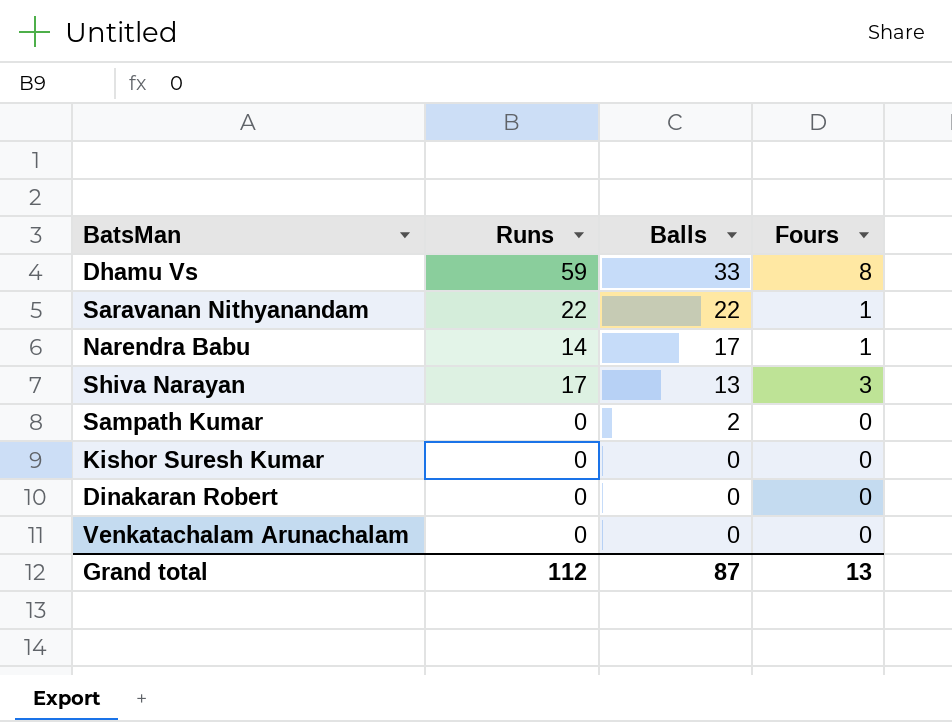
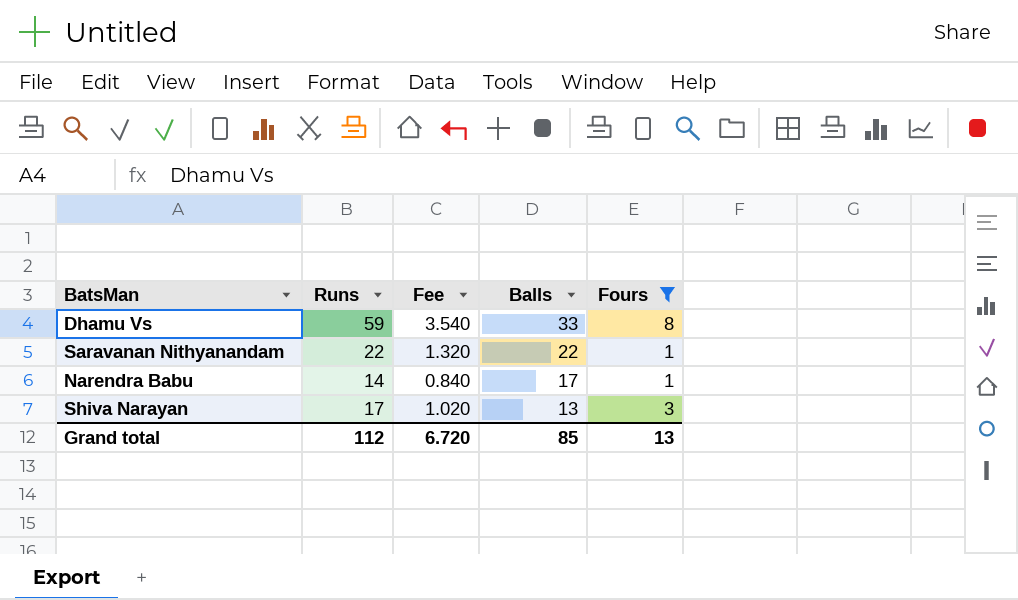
filter: none -> Fours != 0
column Fee | formula: none -> [Runs] * 0.06
Grand total | Balls: 87 -> 85

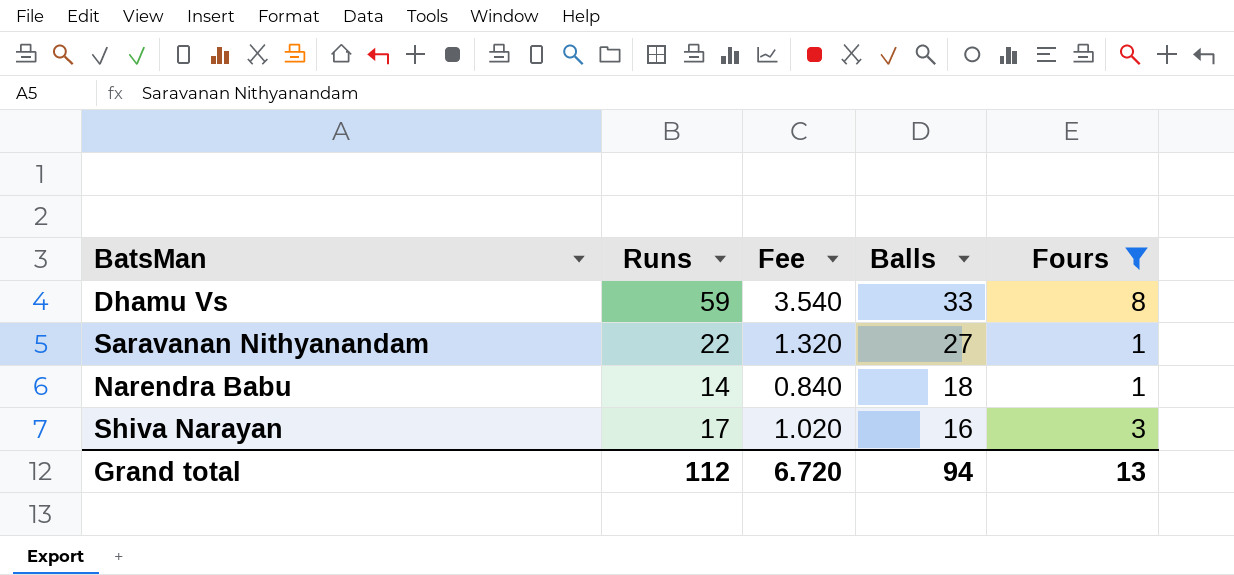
Saravanan Nithyanandam | Balls: 22 -> 27
Narendra Babu | Balls: 17 -> 18
Shiva Narayan | Balls: 13 -> 16
Grand total | Balls: 85 -> 94

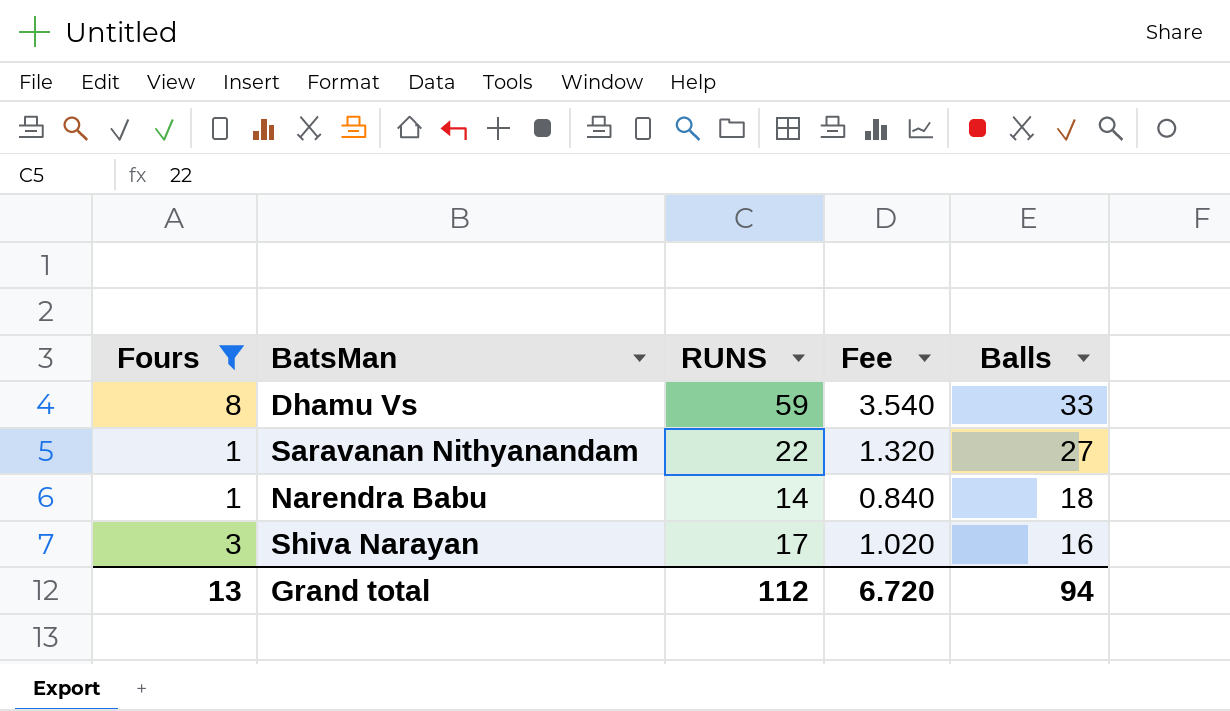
column Fours | position: 5 -> 1
column name: Runs -> RUNS

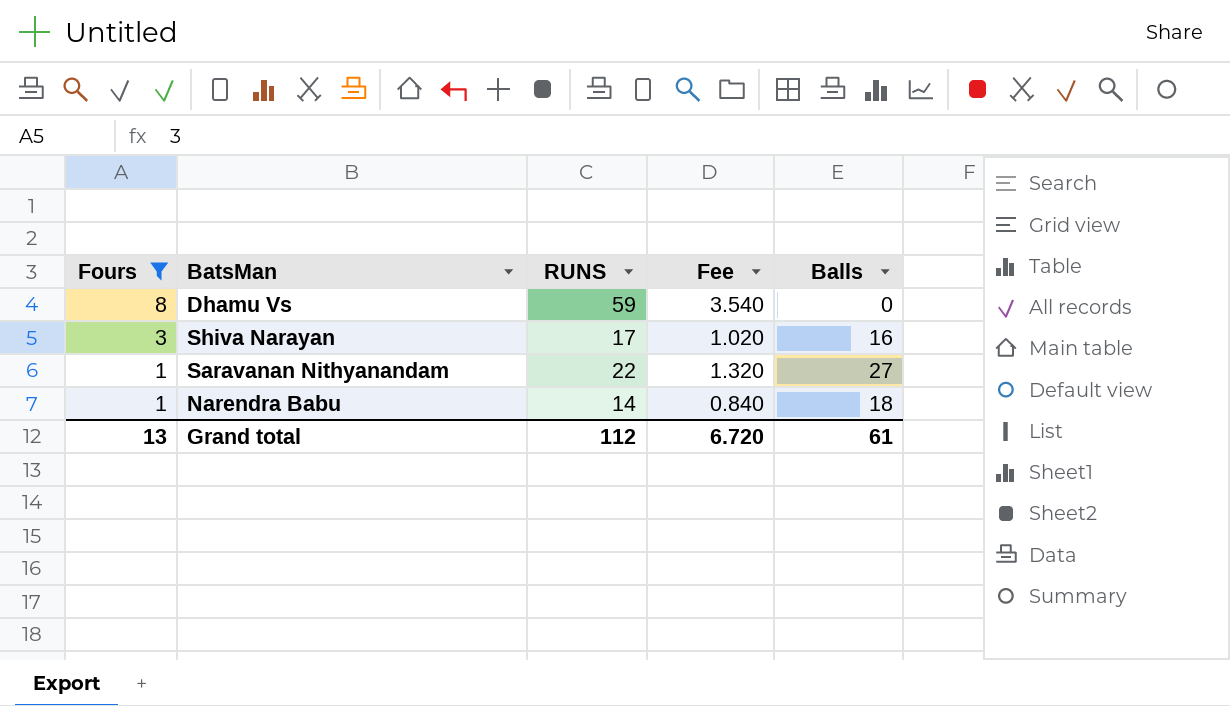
row order: Balls descending -> Fours descending
Dhamu Vs | Balls: 33 -> 0
Grand total | Balls: 94 -> 61

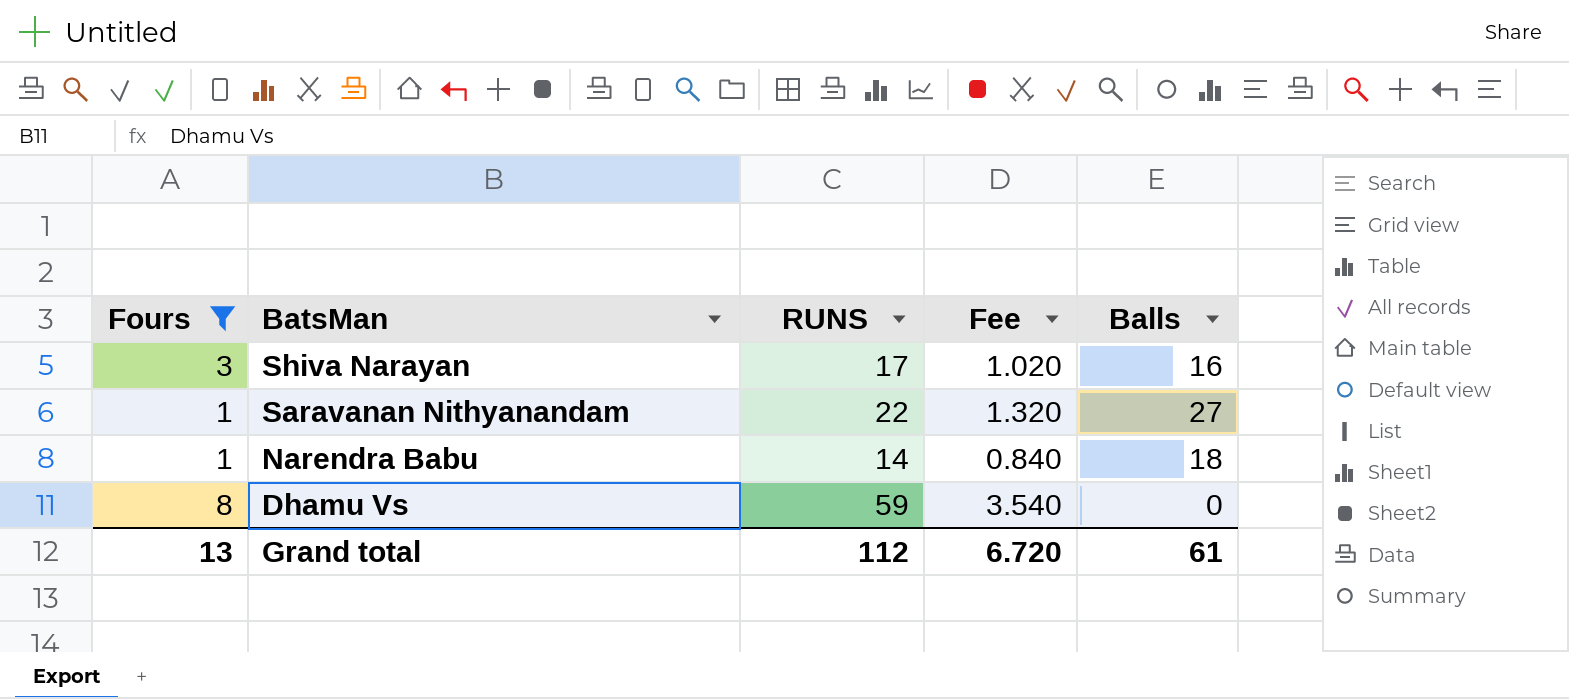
row order: Fours descending -> BatsMan descending

